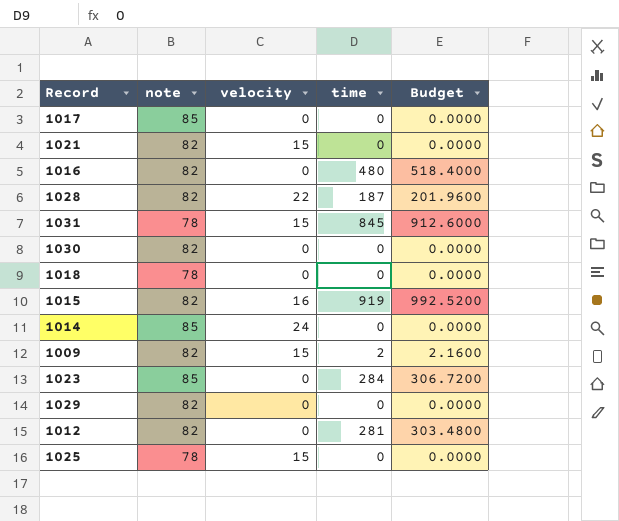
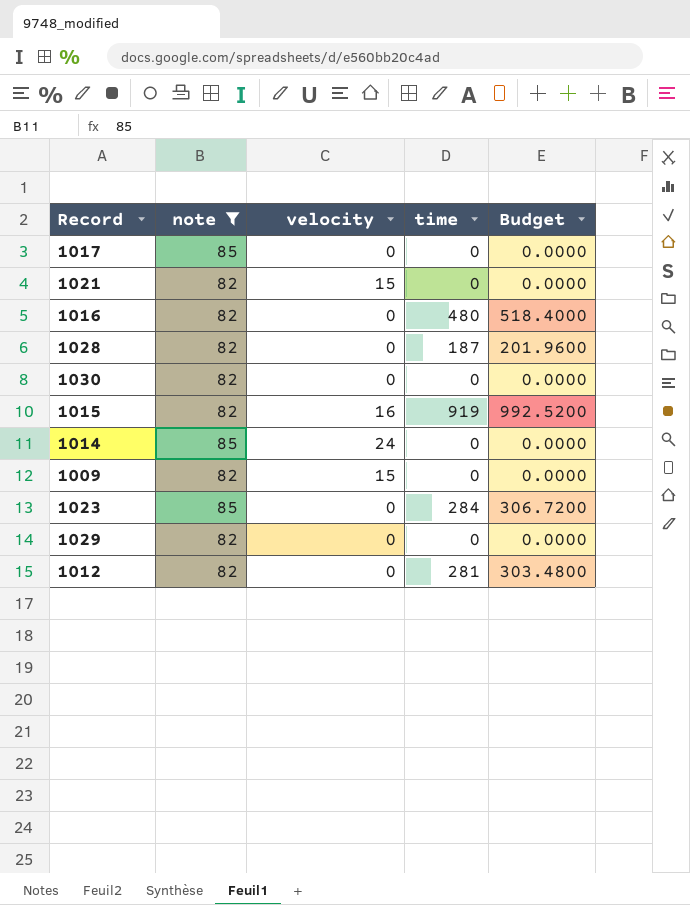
filter: none -> note != 78
1028 | velocity: 22 -> 0
1009 | time: 2 -> 0
1009 | Budget: 2.1600 -> 0.0000

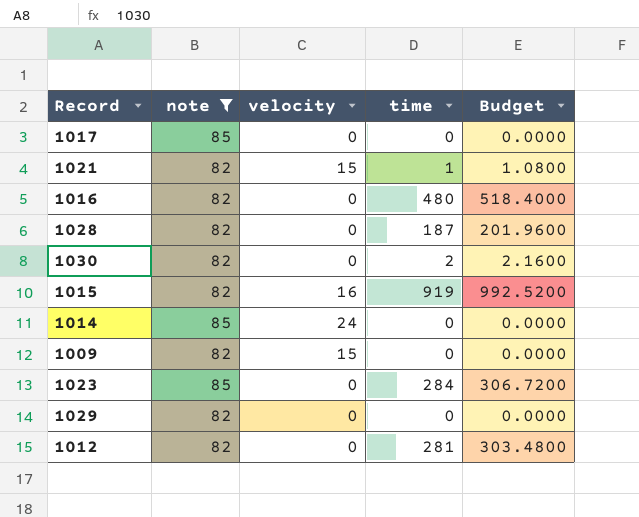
1021 | time: 0 -> 1
1021 | Budget: 0.0000 -> 1.0800
1030 | time: 0 -> 2
1030 | Budget: 0.0000 -> 2.1600

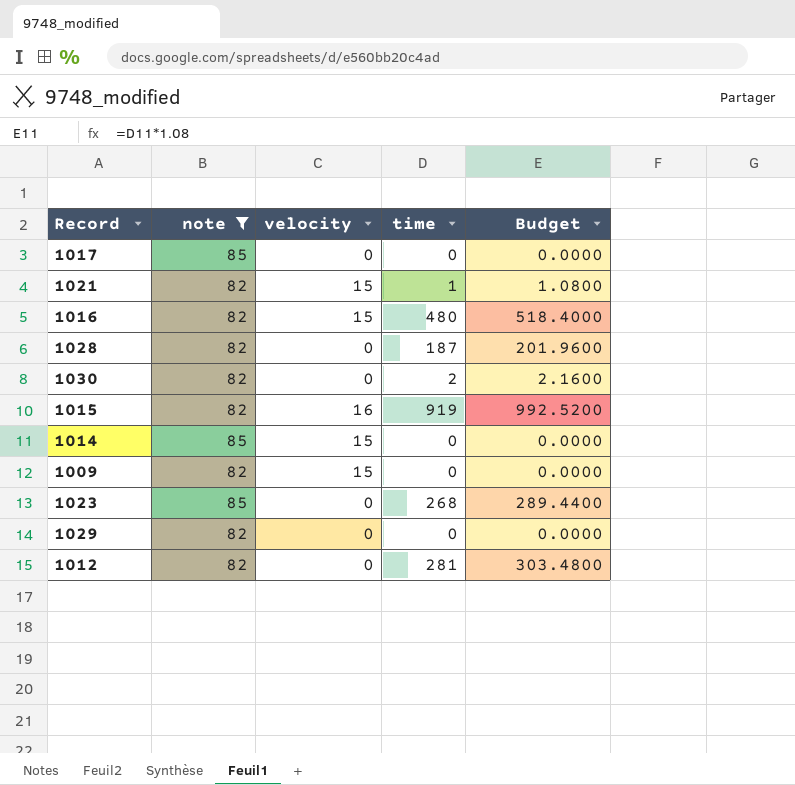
1016 | velocity: 0 -> 15
1014 | velocity: 24 -> 15
1023 | time: 284 -> 268
1023 | Budget: 306.7200 -> 289.4400

